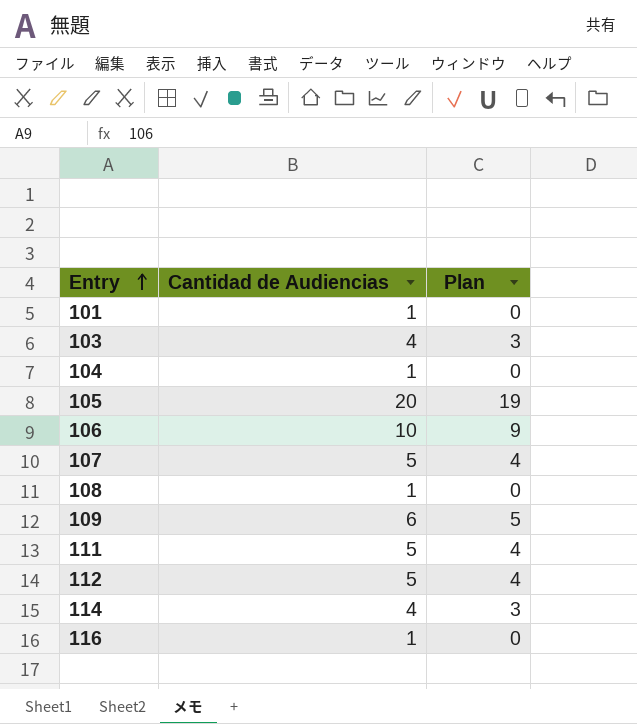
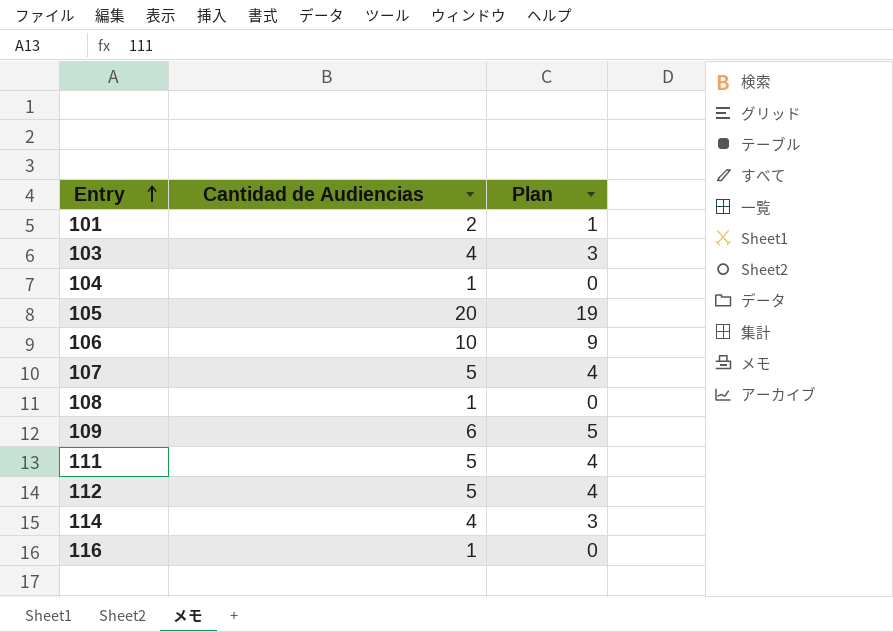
101 | Cantidad de Audiencias: 1 -> 2
101 | Plan: 0 -> 1

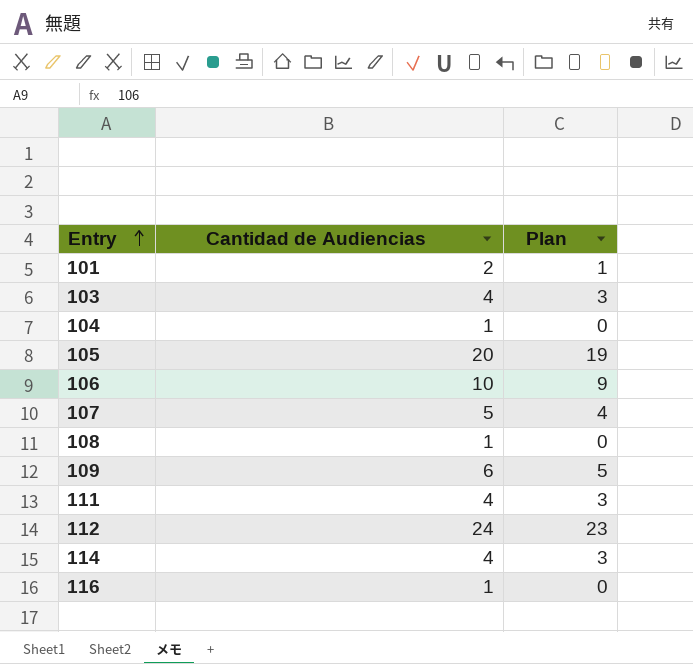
111 | Cantidad de Audiencias: 5 -> 4
111 | Plan: 4 -> 3
112 | Cantidad de Audiencias: 5 -> 24
112 | Plan: 4 -> 23

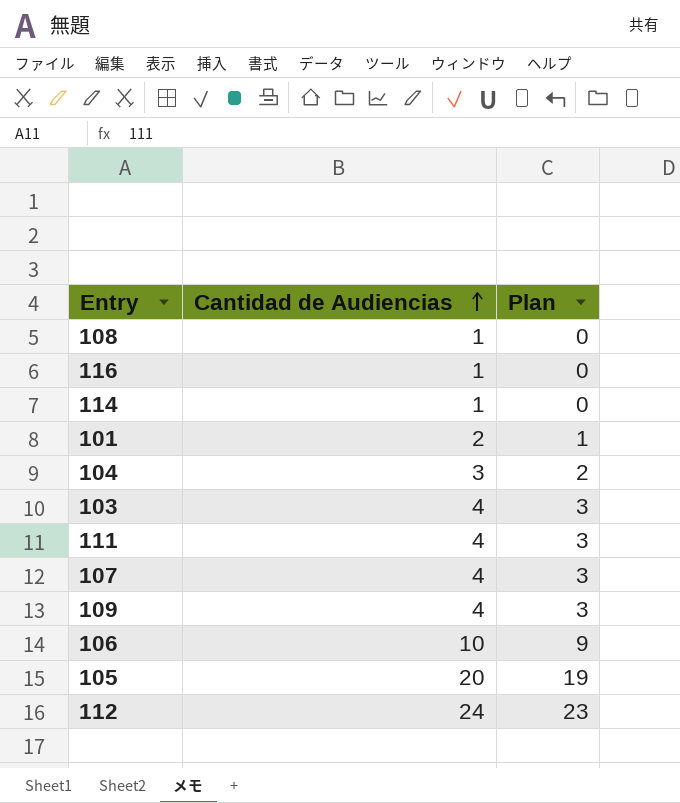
row order: Entry ascending -> Cantidad de Audiencias ascending
114 | Cantidad de Audiencias: 4 -> 1
114 | Plan: 3 -> 0
104 | Cantidad de Audiencias: 1 -> 3
104 | Plan: 0 -> 2
107 | Cantidad de Audiencias: 5 -> 4
107 | Plan: 4 -> 3
109 | Cantidad de Audiencias: 6 -> 4
109 | Plan: 5 -> 3

